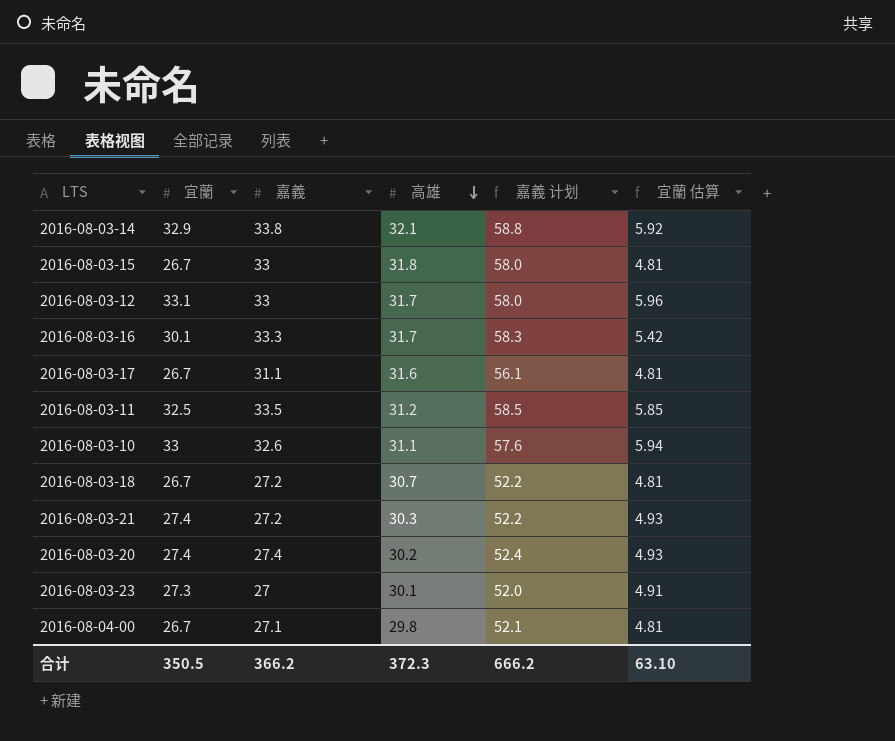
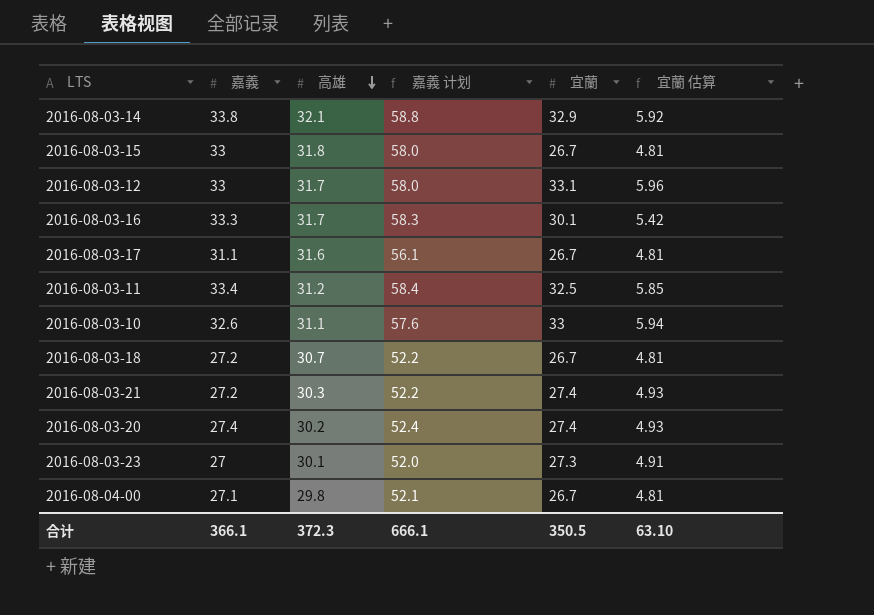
column 宜蘭 | position: 2 -> 5
2016-08-03-11 | 嘉義: 33.5 -> 33.4
2016-08-03-11 | 嘉義 计划: 58.5 -> 58.4
合计 | 嘉義: 366.2 -> 366.1
合计 | 嘉義 计划: 666.2 -> 666.1

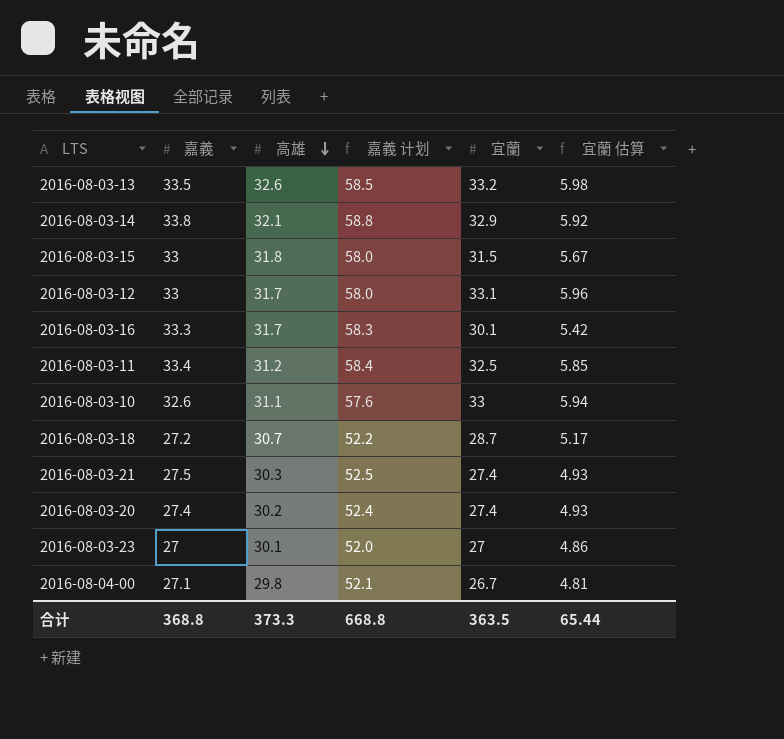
row 2016-08-03-17: 31.1 | 31.6 | 56.1 | 26.7 | 4.81 -> none
row 2016-08-03-13: none -> 33.5 | 32.6 | 58.5 | 33.2 | 5.98
2016-08-03-15 | 宜蘭: 26.7 -> 31.5
2016-08-03-15 | 宜蘭 估算: 4.81 -> 5.67
2016-08-03-18 | 宜蘭: 26.7 -> 28.7
2016-08-03-18 | 宜蘭 估算: 4.81 -> 5.17
2016-08-03-21 | 嘉義: 27.2 -> 27.5
2016-08-03-21 | 嘉義 计划: 52.2 -> 52.5
2016-08-03-23 | 宜蘭: 27.3 -> 27
2016-08-03-23 | 宜蘭 估算: 4.91 -> 4.86
合计 | 嘉義: 366.1 -> 368.8
合计 | 高雄: 372.3 -> 373.3
合计 | 嘉義 计划: 666.1 -> 668.8
合计 | 宜蘭: 350.5 -> 363.5
合计 | 宜蘭 估算: 63.10 -> 65.44

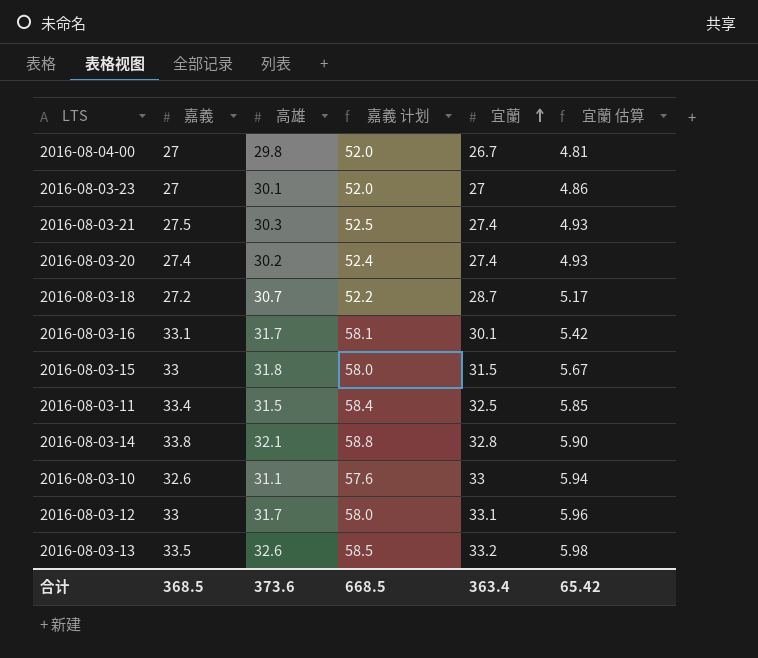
row order: 高雄 descending -> 宜蘭 ascending
2016-08-04-00 | 嘉義: 27.1 -> 27
2016-08-04-00 | 嘉義 计划: 52.1 -> 52.0
2016-08-03-16 | 嘉義: 33.3 -> 33.1
2016-08-03-16 | 嘉義 计划: 58.3 -> 58.1
2016-08-03-11 | 高雄: 31.2 -> 31.5
2016-08-03-14 | 宜蘭: 32.9 -> 32.8
2016-08-03-14 | 宜蘭 估算: 5.92 -> 5.90
合计 | 嘉義: 368.8 -> 368.5
合计 | 高雄: 373.3 -> 373.6
合计 | 嘉義 计划: 668.8 -> 668.5
合计 | 宜蘭: 363.5 -> 363.4
合计 | 宜蘭 估算: 65.44 -> 65.42

